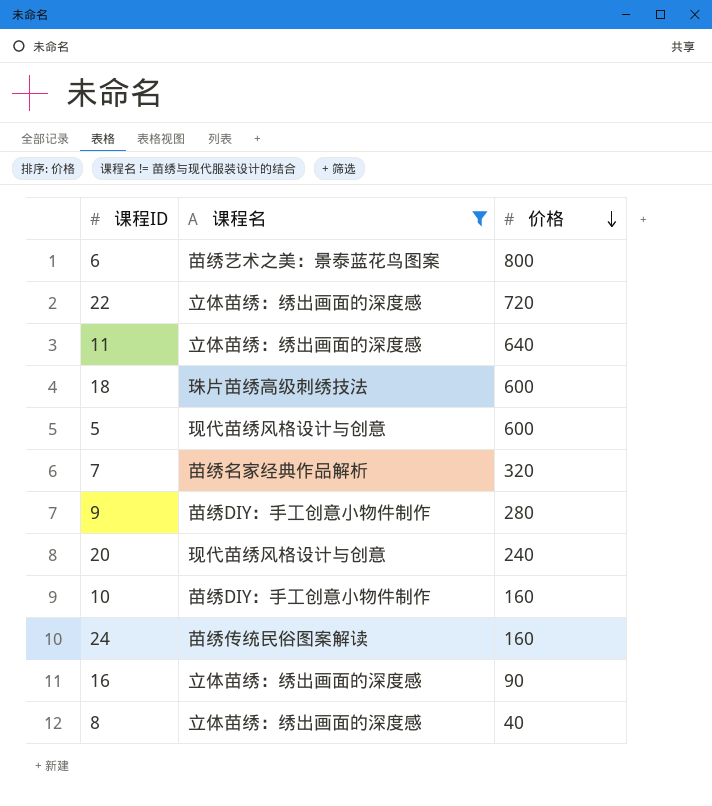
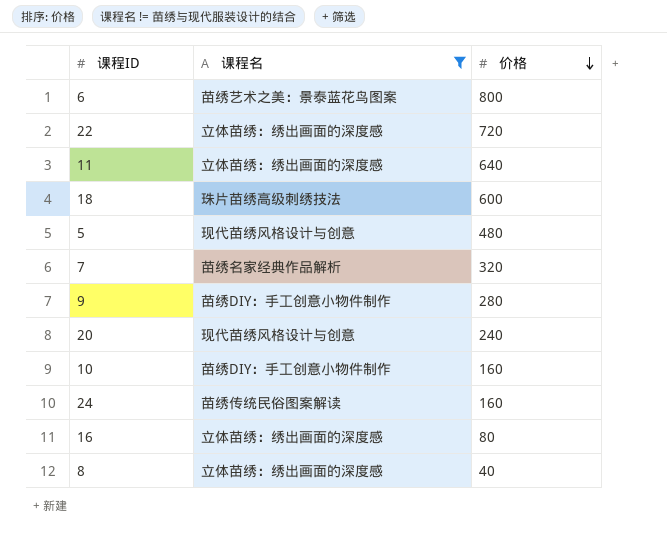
5 | 价格: 600 -> 480
16 | 价格: 90 -> 80

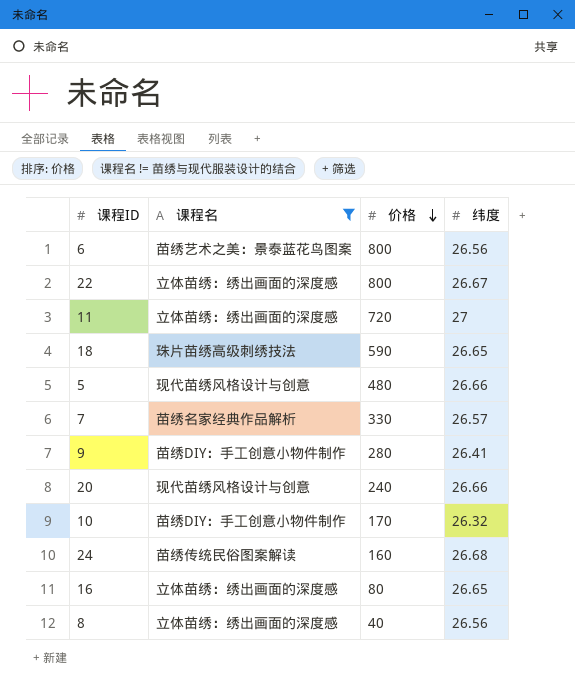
column 纬度 | position: none -> 4
22 | 价格: 720 -> 800
11 | 价格: 640 -> 720
18 | 价格: 600 -> 590
7 | 价格: 320 -> 330
10 | 价格: 160 -> 170

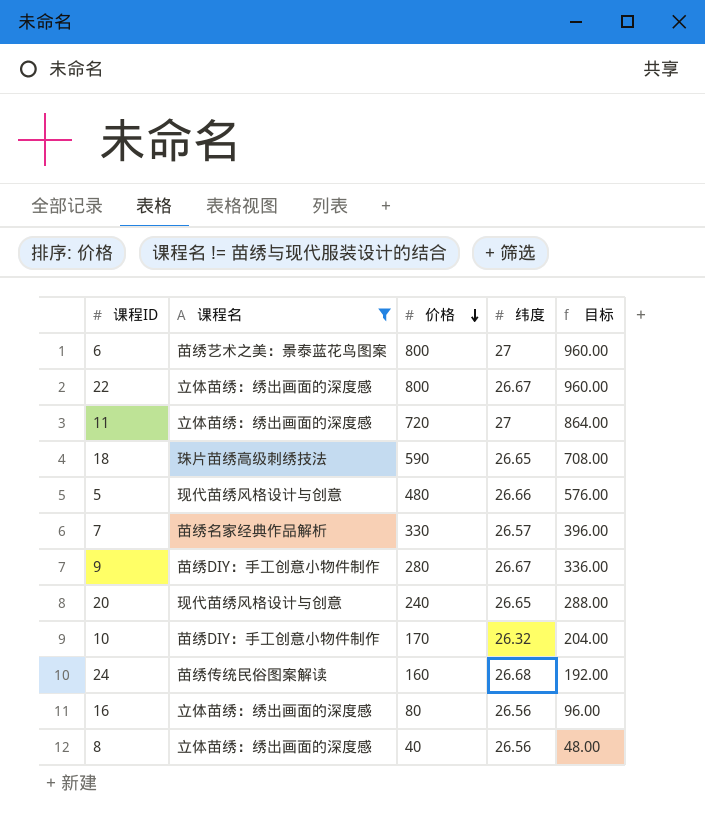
column 目标 | formula: none -> [价格] * 1.2
6 | 纬度: 26.56 -> 27
9 | 纬度: 26.41 -> 26.67
20 | 纬度: 26.66 -> 26.65
16 | 纬度: 26.65 -> 26.56

